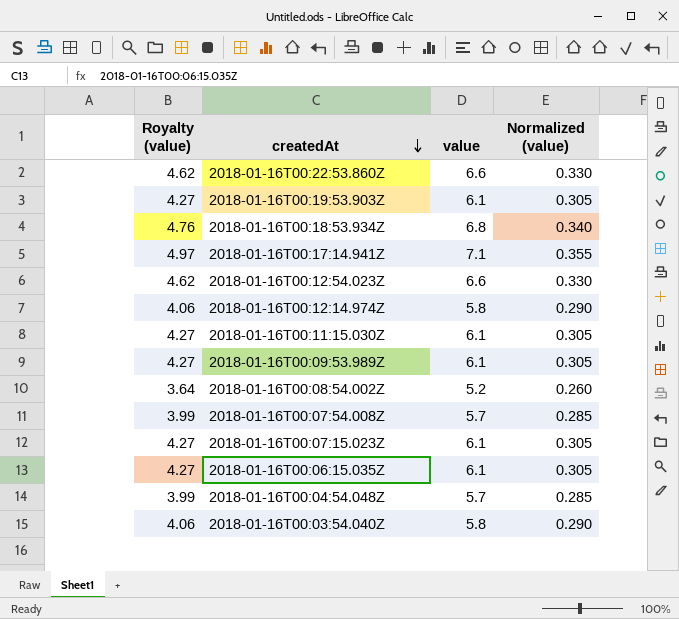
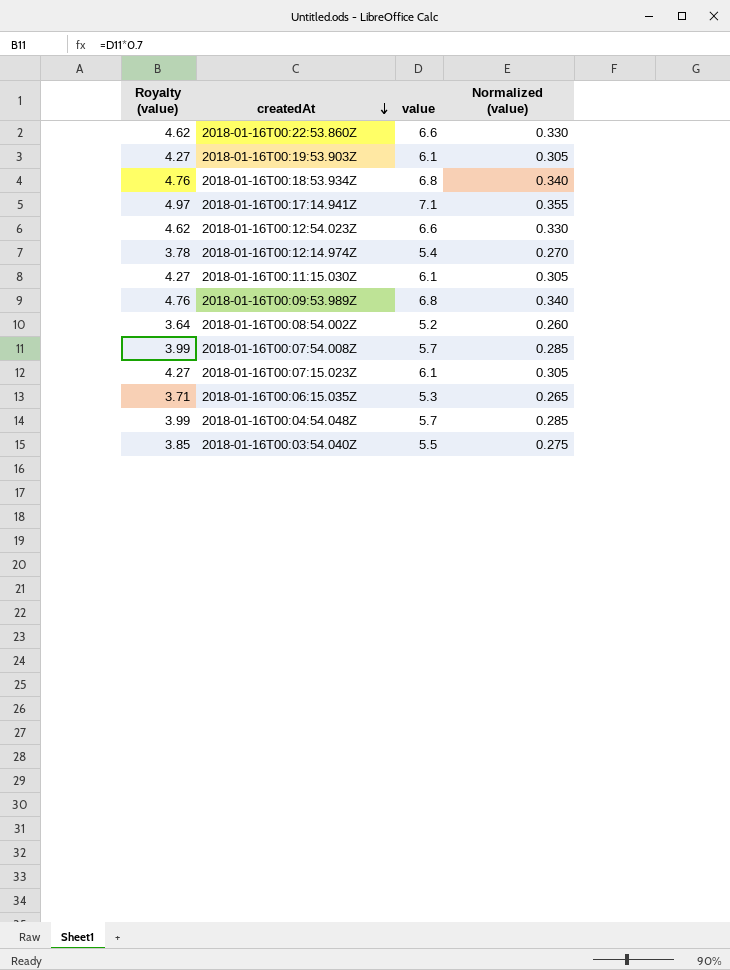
2018-01-16T00:12:14.974Z | Royalty (value): 4.06 -> 3.78
2018-01-16T00:12:14.974Z | value: 5.8 -> 5.4
2018-01-16T00:12:14.974Z | Normalized (value): 0.290 -> 0.270
2018-01-16T00:09:53.989Z | Royalty (value): 4.27 -> 4.76
2018-01-16T00:09:53.989Z | value: 6.1 -> 6.8
2018-01-16T00:09:53.989Z | Normalized (value): 0.305 -> 0.340
2018-01-16T00:06:15.035Z | Royalty (value): 4.27 -> 3.71
2018-01-16T00:06:15.035Z | value: 6.1 -> 5.3
2018-01-16T00:06:15.035Z | Normalized (value): 0.305 -> 0.265
2018-01-16T00:03:54.040Z | Royalty (value): 4.06 -> 3.85
2018-01-16T00:03:54.040Z | value: 5.8 -> 5.5
2018-01-16T00:03:54.040Z | Normalized (value): 0.290 -> 0.275

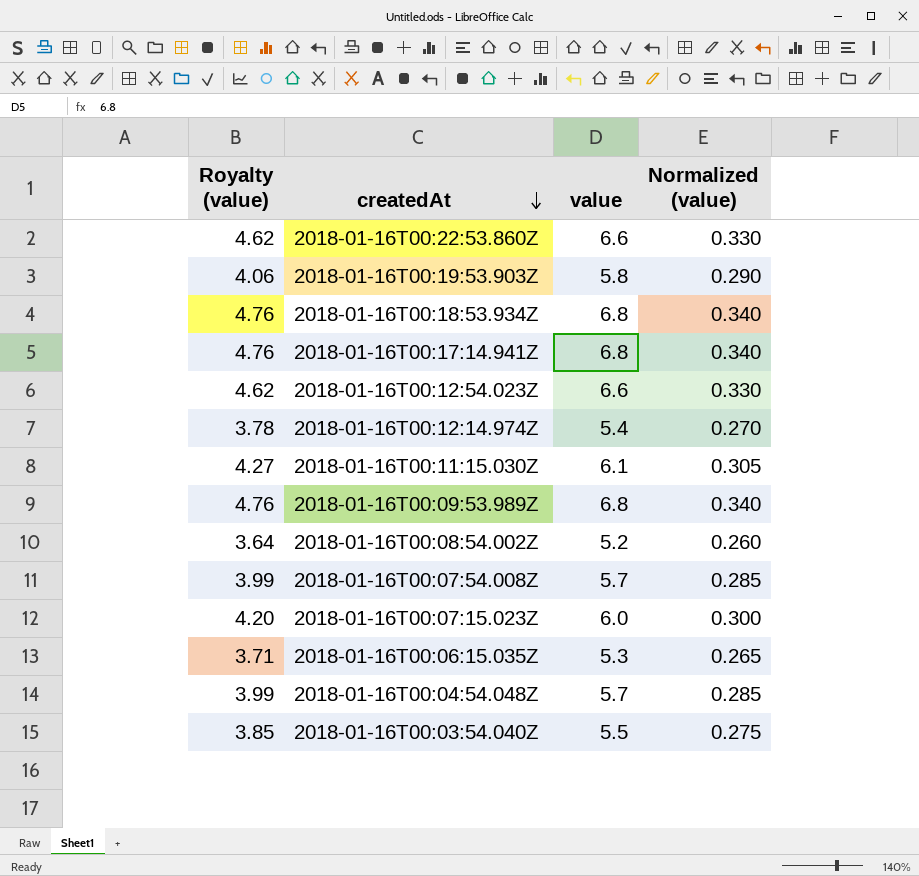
2018-01-16T00:19:53.903Z | Royalty (value): 4.27 -> 4.06
2018-01-16T00:19:53.903Z | value: 6.1 -> 5.8
2018-01-16T00:19:53.903Z | Normalized (value): 0.305 -> 0.290
2018-01-16T00:17:14.941Z | Royalty (value): 4.97 -> 4.76
2018-01-16T00:17:14.941Z | value: 7.1 -> 6.8
2018-01-16T00:17:14.941Z | Normalized (value): 0.355 -> 0.340
2018-01-16T00:07:15.023Z | Royalty (value): 4.27 -> 4.20
2018-01-16T00:07:15.023Z | value: 6.1 -> 6.0
2018-01-16T00:07:15.023Z | Normalized (value): 0.305 -> 0.300

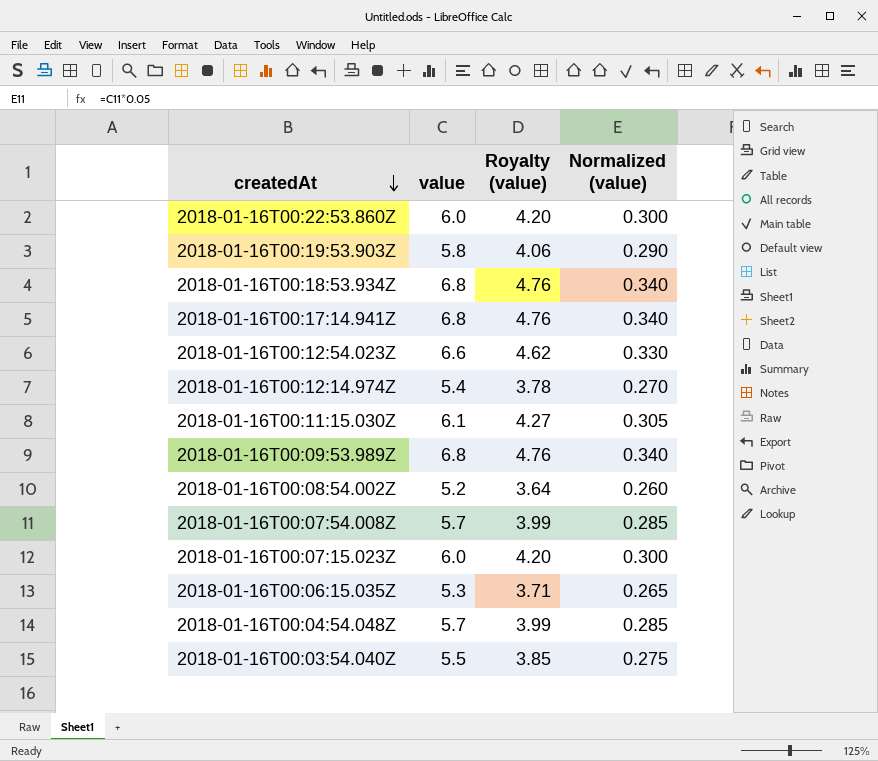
column Royalty (value) | position: 1 -> 3
2018-01-16T00:22:53.860Z | value: 6.6 -> 6.0
2018-01-16T00:22:53.860Z | Royalty (value): 4.62 -> 4.20
2018-01-16T00:22:53.860Z | Normalized (value): 0.330 -> 0.300

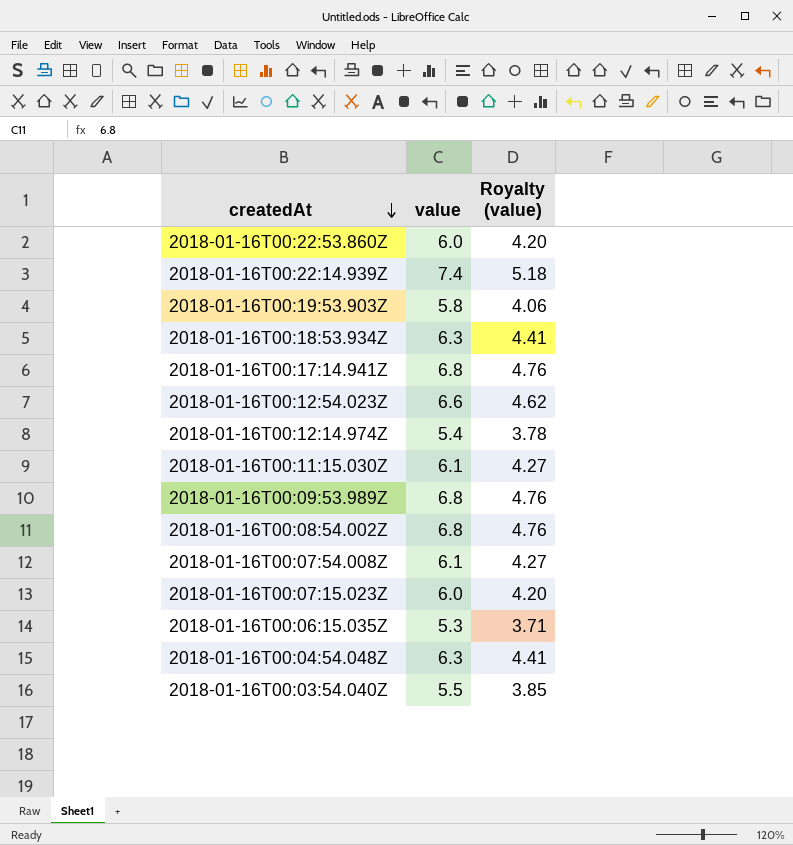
column Normalized (value) | formula: [value] * 0.05 -> none
row 2018-01-16T00:22:14.939Z: none -> 7.4 | 5.18
2018-01-16T00:18:53.934Z | value: 6.8 -> 6.3
2018-01-16T00:18:53.934Z | Royalty (value): 4.76 -> 4.41
2018-01-16T00:08:54.002Z | value: 5.2 -> 6.8
2018-01-16T00:08:54.002Z | Royalty (value): 3.64 -> 4.76
2018-01-16T00:07:54.008Z | value: 5.7 -> 6.1
2018-01-16T00:07:54.008Z | Royalty (value): 3.99 -> 4.27
2018-01-16T00:04:54.048Z | value: 5.7 -> 6.3
2018-01-16T00:04:54.048Z | Royalty (value): 3.99 -> 4.41

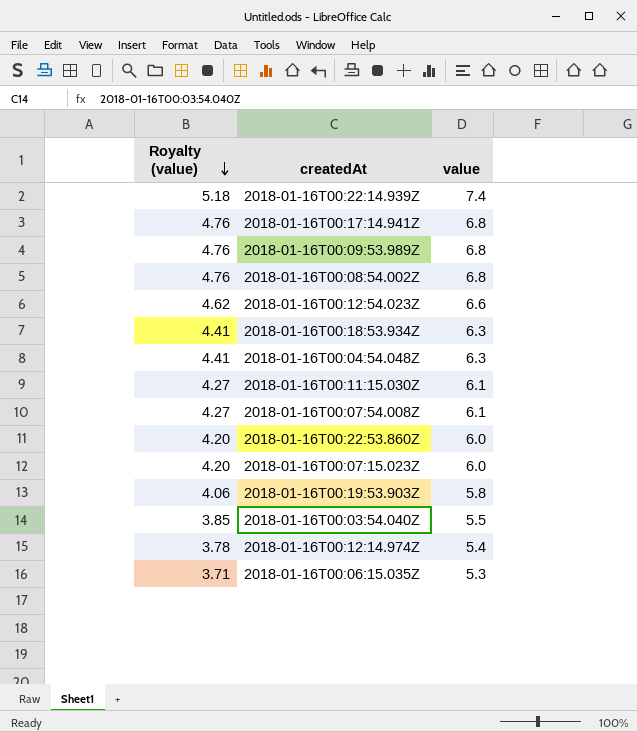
row order: createdAt descending -> Royalty (value) descending
column Royalty (value) | position: 3 -> 1

